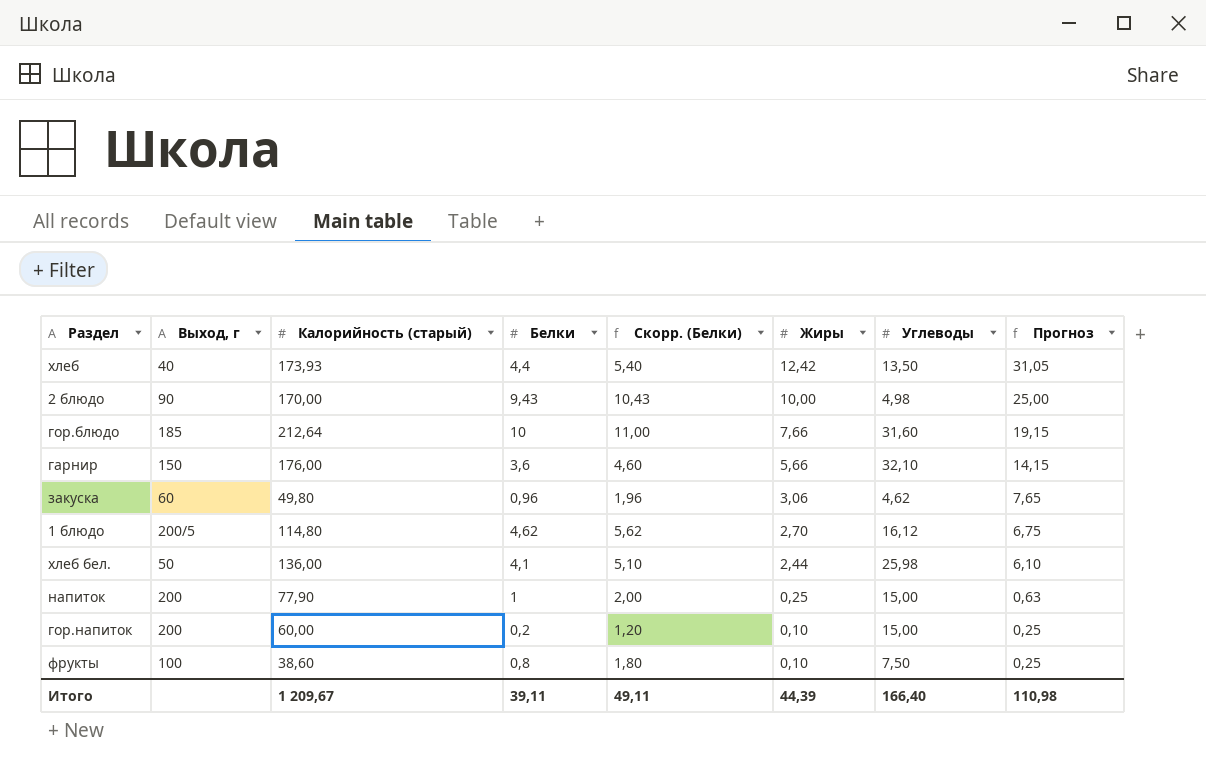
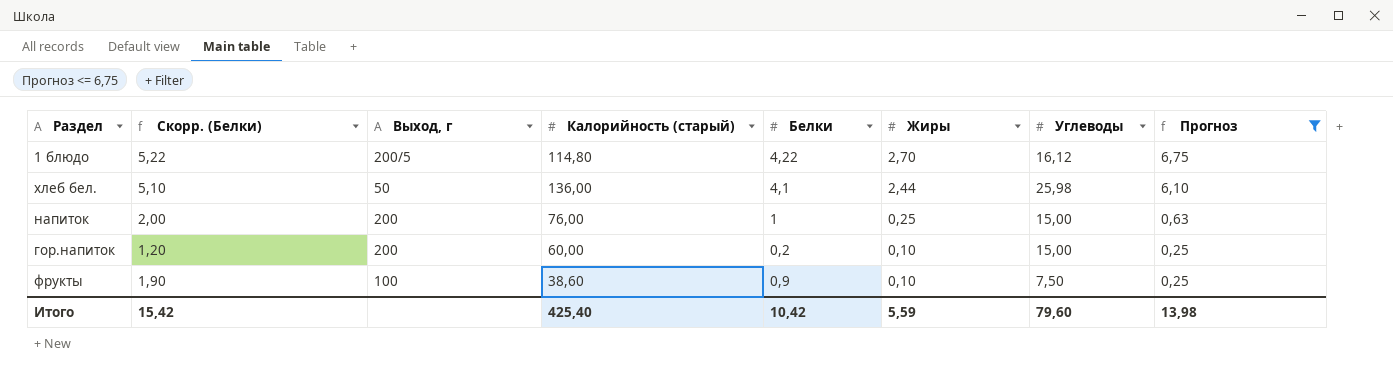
filter: none -> Прогноз <= 6,75
column Скорр. (Белки) | position: 5 -> 2
1 блюдо | Скорр. (Белки): 5,62 -> 5,22
1 блюдо | Белки: 4,62 -> 4,22
напиток | Калорийность (старый): 77,90 -> 76,00
фрукты | Скорр. (Белки): 1,80 -> 1,90
фрукты | Белки: 0,8 -> 0,9
Итого | Скорр. (Белки): 49,11 -> 15,42
Итого | Калорийность (старый): 1 209,67 -> 425,40
Итого | Белки: 39,11 -> 10,42
Итого | Жиры: 44,39 -> 5,59
Итого | Углеводы: 166,40 -> 79,60
Итого | Прогноз: 110,98 -> 13,98

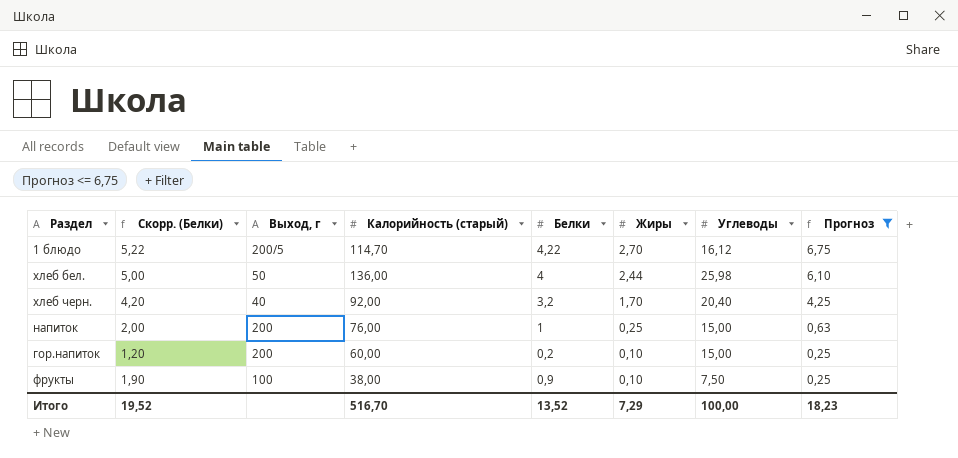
1 блюдо | Калорийность (старый): 114,80 -> 114,70
хлеб бел. | Скорр. (Белки): 5,10 -> 5,00
хлеб бел. | Белки: 4,1 -> 4
row хлеб черн.: none -> 4,20 | 40 | 92,00 | 3,2 | 1,70 | 20,40 | 4,25
фрукты | Калорийность (старый): 38,60 -> 38,00
Итого | Скорр. (Белки): 15,42 -> 19,52
Итого | Калорийность (старый): 425,40 -> 516,70
Итого | Белки: 10,42 -> 13,52
Итого | Жиры: 5,59 -> 7,29
Итого | Углеводы: 79,60 -> 100,00
Итого | Прогноз: 13,98 -> 18,23

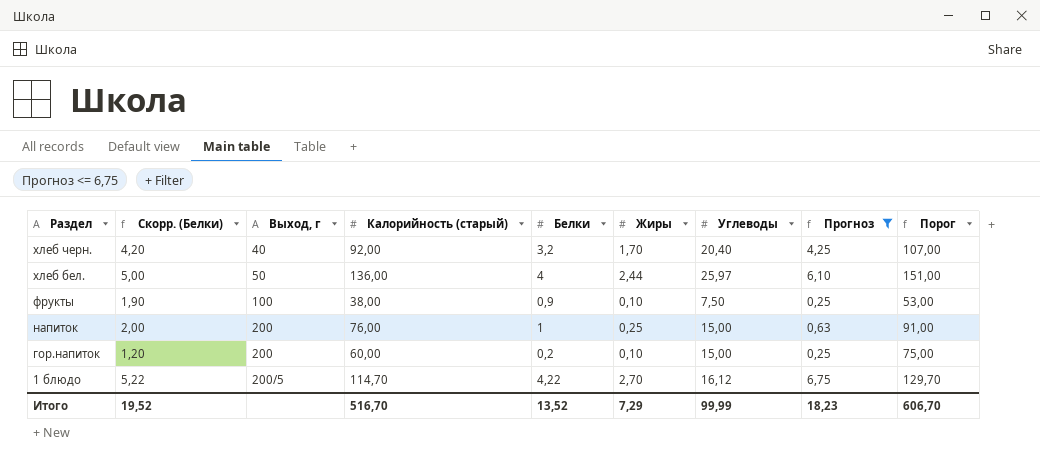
row order: Жиры descending -> Раздел descending
column Порог | formula: none -> [Калорийность (старый)] + 15
хлеб бел. | Углеводы: 25,98 -> 25,97
Итого | Углеводы: 100,00 -> 99,99

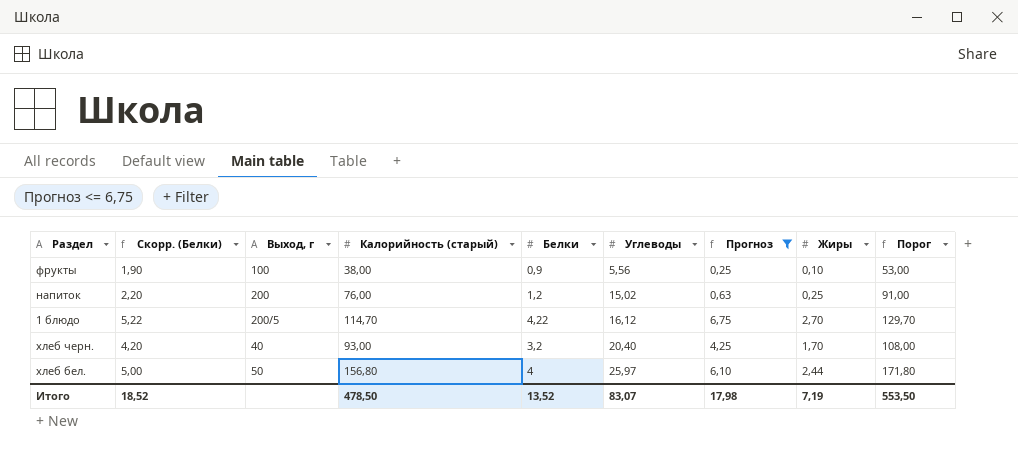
row order: Раздел descending -> Углеводы ascending
column Жиры | position: 6 -> 8
row гор.напиток: 1,20 | 200 | 60,00 | 0,2 | 0,10 | 15,00 | 0,25 | 75,00 -> none
фрукты | Углеводы: 7,50 -> 5,56
напиток | Скорр. (Белки): 2,00 -> 2,20
напиток | Белки: 1 -> 1,2
напиток | Углеводы: 15,00 -> 15,02
хлеб черн. | Калорийность (старый): 92,00 -> 93,00
хлеб черн. | Порог: 107,00 -> 108,00
хлеб бел. | Калорийность (старый): 136,00 -> 156,80
хлеб бел. | Порог: 151,00 -> 171,80
Итого | Скорр. (Белки): 19,52 -> 18,52
Итого | Калорийность (старый): 516,70 -> 478,50
Итого | Углеводы: 99,99 -> 83,07
Итого | Прогноз: 18,23 -> 17,98
Итого | Жиры: 7,29 -> 7,19
Итого | Порог: 606,70 -> 553,50

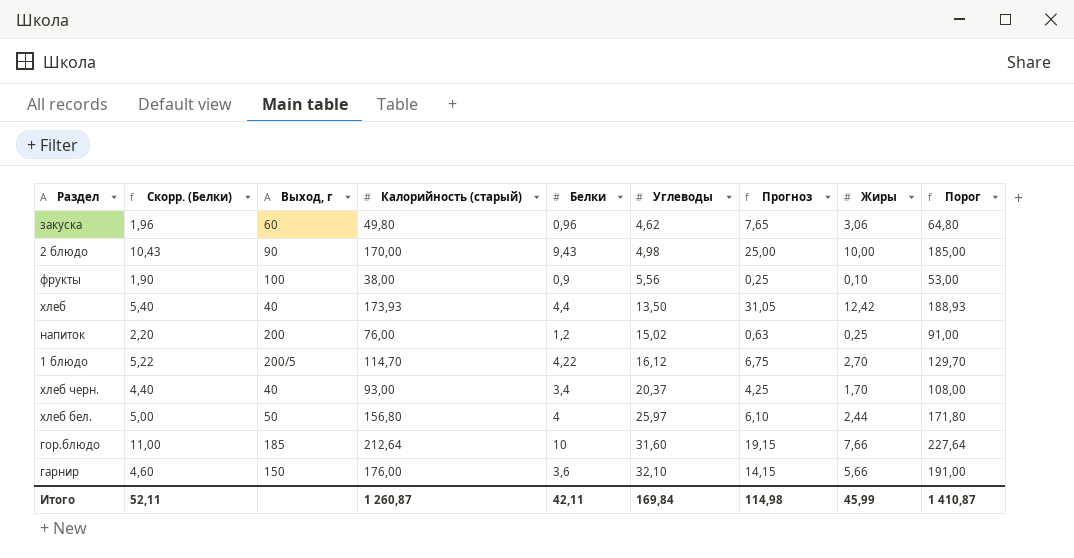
filter: Прогноз <= 6,75 -> none
хлеб черн. | Скорр. (Белки): 4,20 -> 4,40
хлеб черн. | Белки: 3,2 -> 3,4
хлеб черн. | Углеводы: 20,40 -> 20,37
Итого | Скорр. (Белки): 18,52 -> 52,11
Итого | Калорийность (старый): 478,50 -> 1 260,87
Итого | Белки: 13,52 -> 42,11
Итого | Углеводы: 83,07 -> 169,84
Итого | Прогноз: 17,98 -> 114,98
Итого | Жиры: 7,19 -> 45,99
Итого | Порог: 553,50 -> 1 410,87

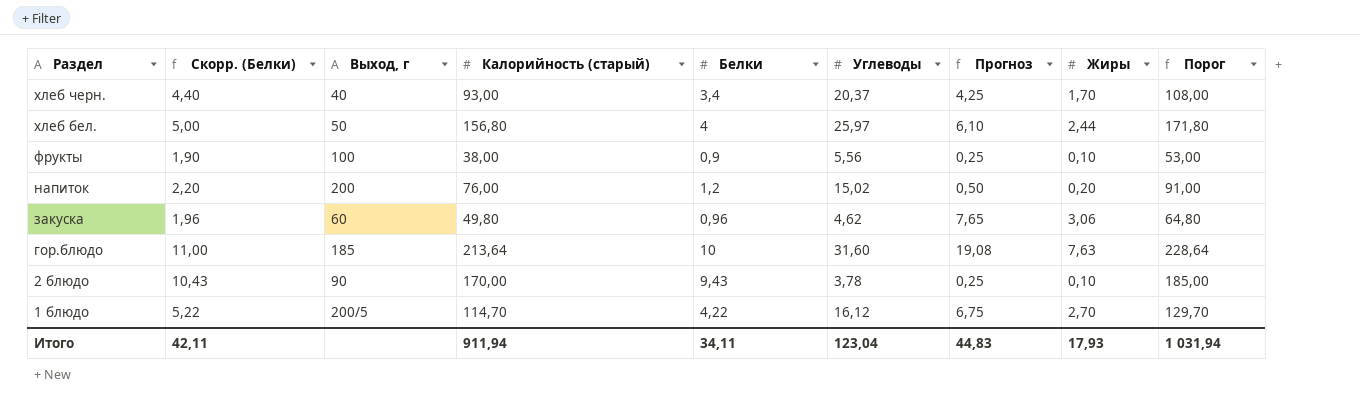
row order: Углеводы ascending -> Раздел descending
row хлеб: 5,40 | 40 | 173,93 | 4,4 | 13,50 | 31,05 | 12,42 | 188,93 -> none
row гарнир: 4,60 | 150 | 176,00 | 3,6 | 32,10 | 14,15 | 5,66 | 191,00 -> none
напиток | Прогноз: 0,63 -> 0,50
напиток | Жиры: 0,25 -> 0,20
гор.блюдо | Калорийность (старый): 212,64 -> 213,64
гор.блюдо | Прогноз: 19,15 -> 19,08
гор.блюдо | Жиры: 7,66 -> 7,63
гор.блюдо | Порог: 227,64 -> 228,64
2 блюдо | Углеводы: 4,98 -> 3,78
2 блюдо | Прогноз: 25,00 -> 0,25
2 блюдо | Жиры: 10,00 -> 0,10
Итого | Скорр. (Белки): 52,11 -> 42,11
Итого | Калорийность (старый): 1 260,87 -> 911,94
Итого | Белки: 42,11 -> 34,11
Итого | Углеводы: 169,84 -> 123,04
Итого | Прогноз: 114,98 -> 44,83
Итого | Жиры: 45,99 -> 17,93
Итого | Порог: 1 410,87 -> 1 031,94

